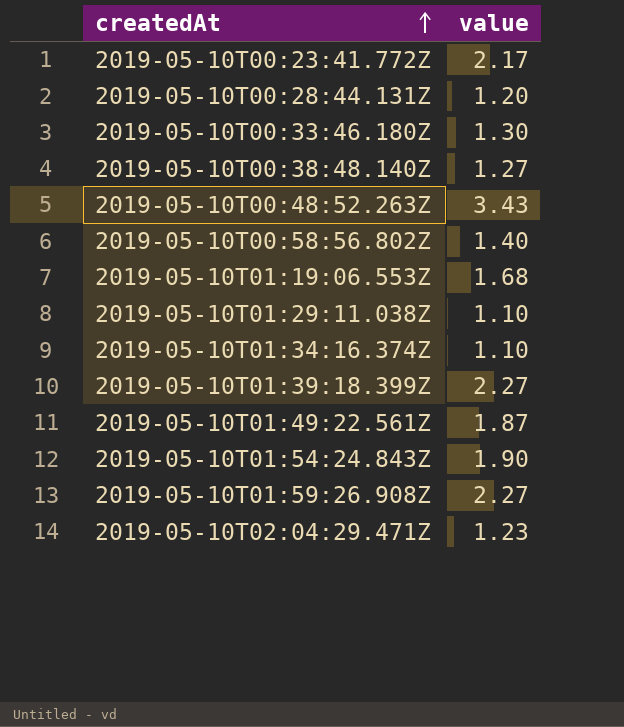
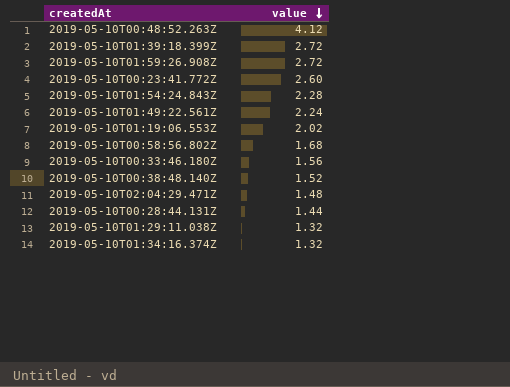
row order: createdAt ascending -> value descending
2019-05-10T00:48:52.263Z | value: 3.43 -> 4.12
2019-05-10T01:39:18.399Z | value: 2.27 -> 2.72
2019-05-10T01:59:26.908Z | value: 2.27 -> 2.72
2019-05-10T00:23:41.772Z | value: 2.17 -> 2.60
2019-05-10T01:54:24.843Z | value: 1.90 -> 2.28
2019-05-10T01:49:22.561Z | value: 1.87 -> 2.24
2019-05-10T01:19:06.553Z | value: 1.68 -> 2.02
2019-05-10T00:58:56.802Z | value: 1.40 -> 1.68
2019-05-10T00:33:46.180Z | value: 1.30 -> 1.56
2019-05-10T00:38:48.140Z | value: 1.27 -> 1.52
2019-05-10T02:04:29.471Z | value: 1.23 -> 1.48
2019-05-10T00:28:44.131Z | value: 1.20 -> 1.44
2019-05-10T01:29:11.038Z | value: 1.10 -> 1.32
2019-05-10T01:34:16.374Z | value: 1.10 -> 1.32

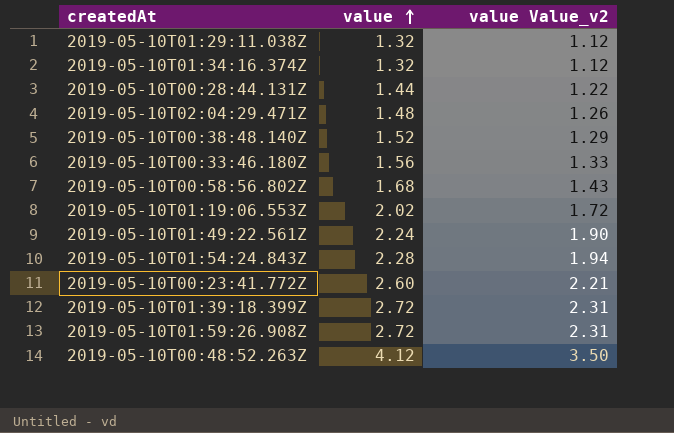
row order: value descending -> value ascending
column value Value_v2 | formula: none -> [value] * 0.85

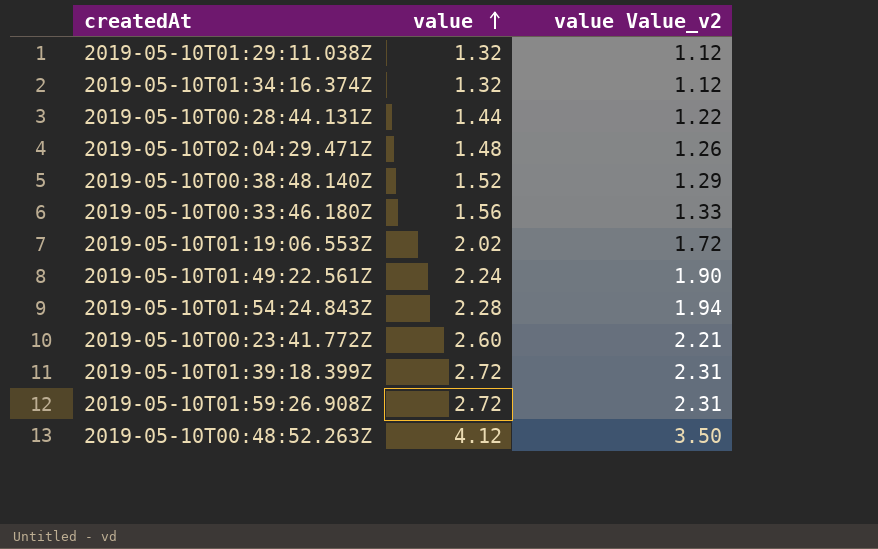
row 2019-05-10T00:58:56.802Z: 1.68 | 1.43 -> none

